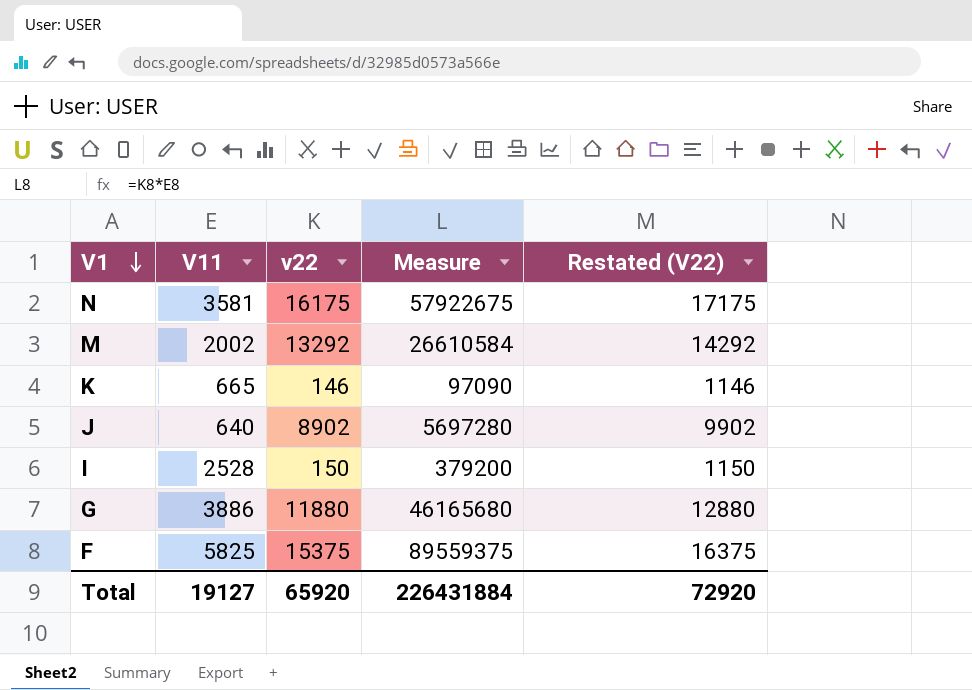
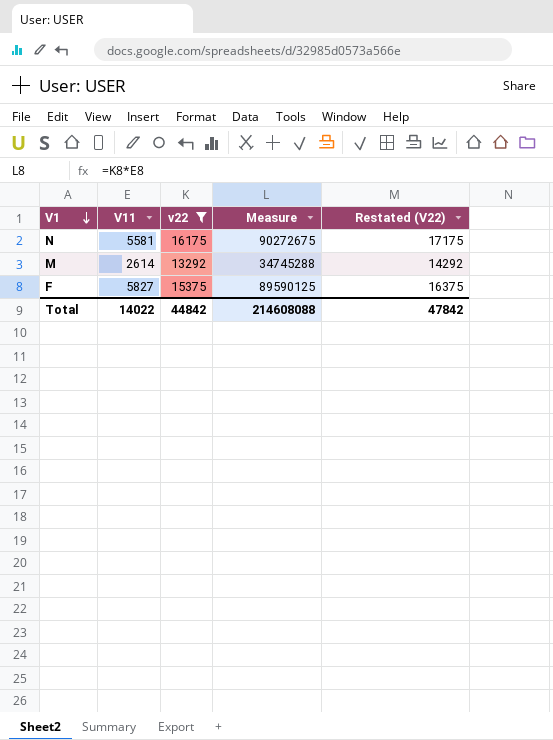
filter: none -> v22 >= 13292
N | V11: 3581 -> 5581
N | Measure: 57922675 -> 90272675
M | V11: 2002 -> 2614
M | Measure: 26610584 -> 34745288
F | V11: 5825 -> 5827
F | Measure: 89559375 -> 89590125
Total | V11: 19127 -> 14022
Total | v22: 65920 -> 44842
Total | Measure: 226431884 -> 214608088
Total | Restated (V22): 72920 -> 47842

